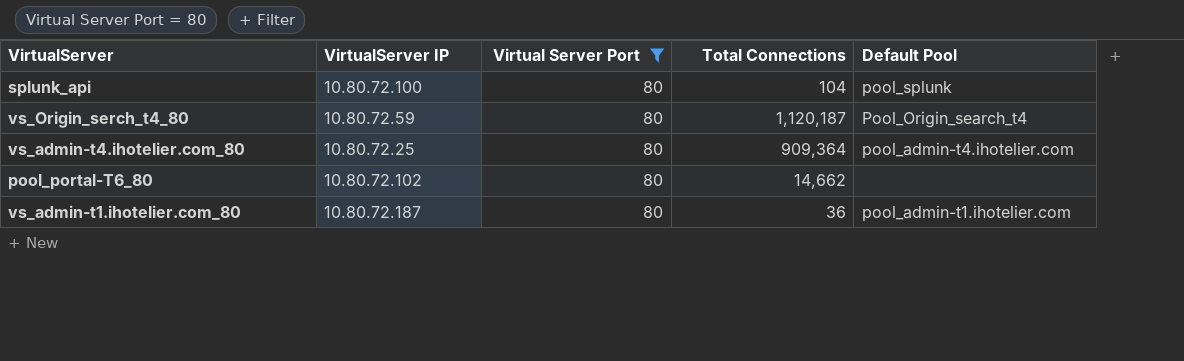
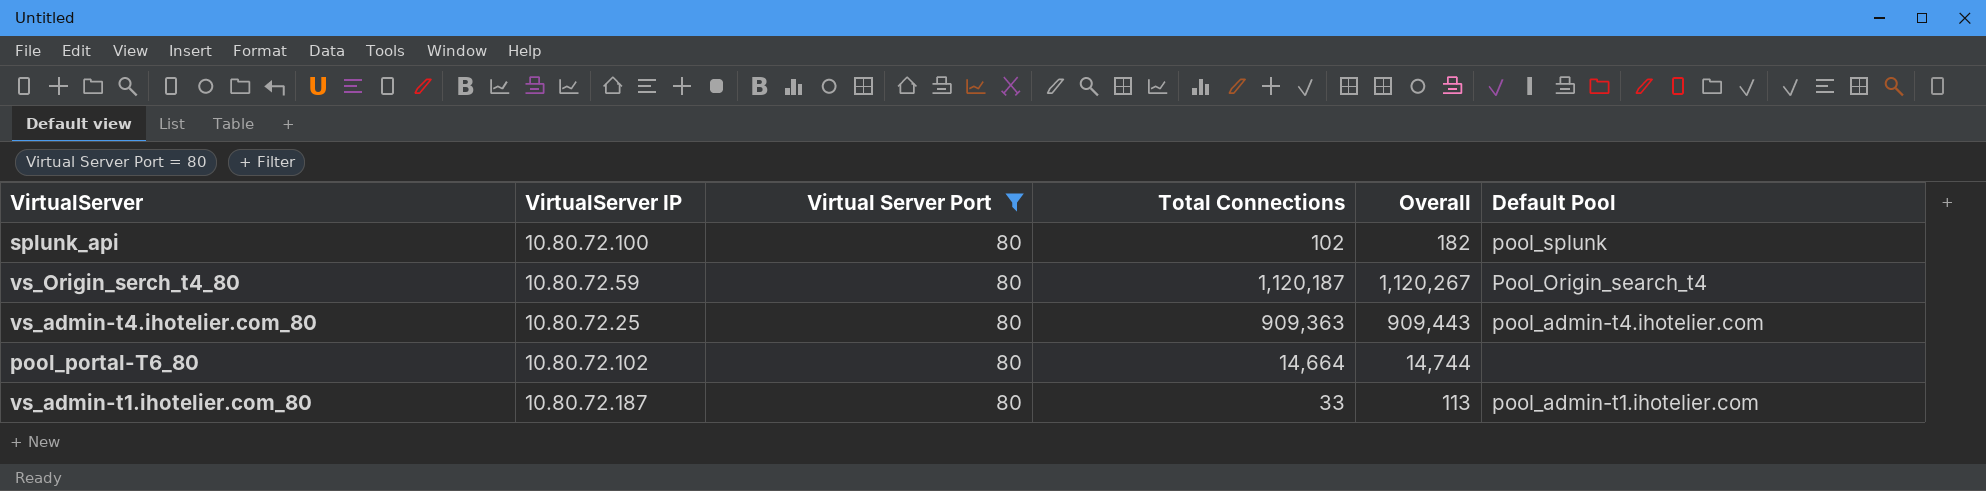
column Overall | formula: none -> [Virtual Server Port] + [Total Connections]
splunk_api | Total Connections: 104 -> 102
vs_admin-t4.ihotelier.com_80 | Total Connections: 909,364 -> 909,363
pool_portal-T6_80 | Total Connections: 14,662 -> 14,664
vs_admin-t1.ihotelier.com_80 | Total Connections: 36 -> 33

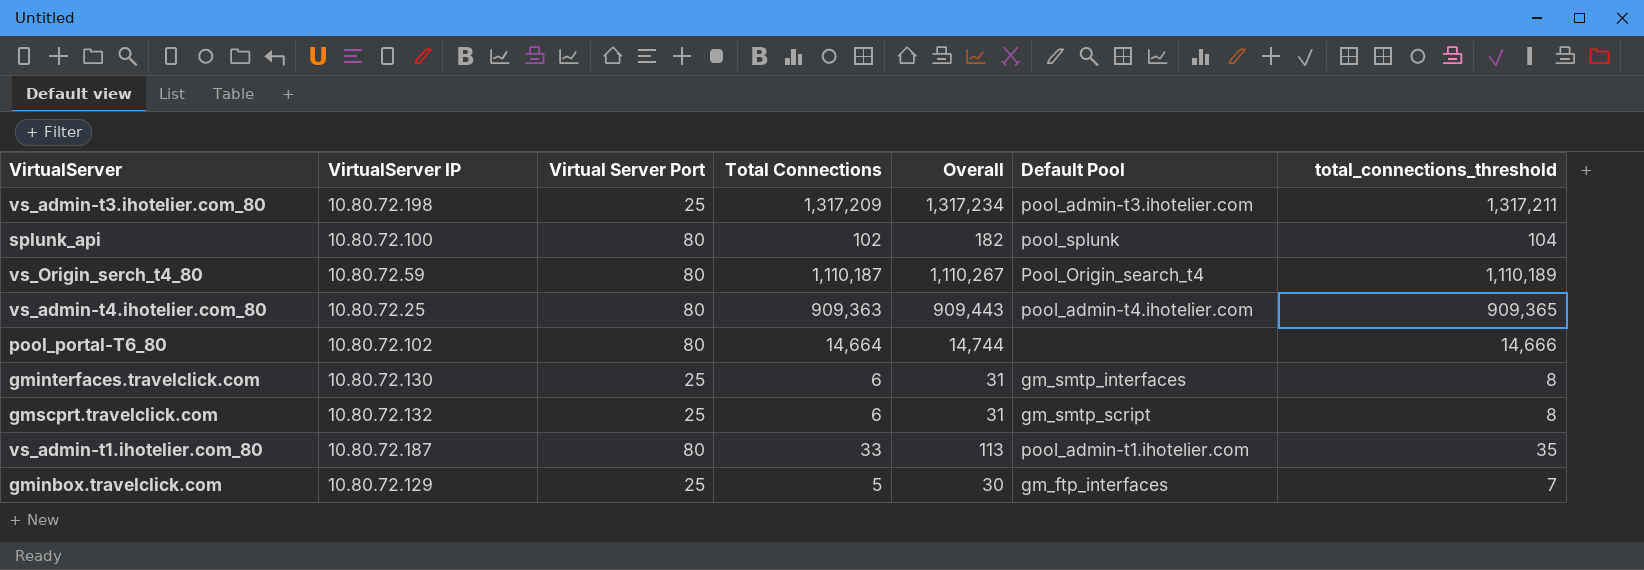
filter: Virtual Server Port = 80 -> none
column total_connections_threshold | formula: none -> [Total Connections] + 2
vs_Origin_serch_t4_80 | Total Connections: 1,120,187 -> 1,110,187
vs_Origin_serch_t4_80 | Overall: 1,120,267 -> 1,110,267

